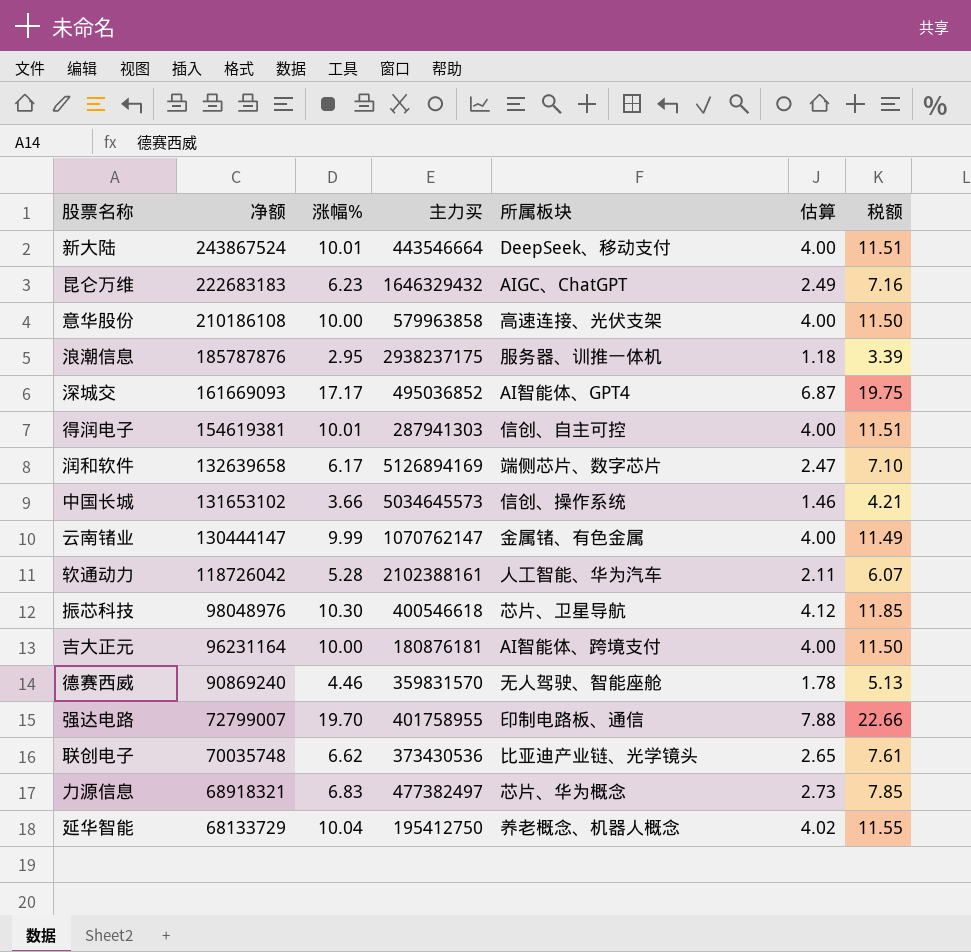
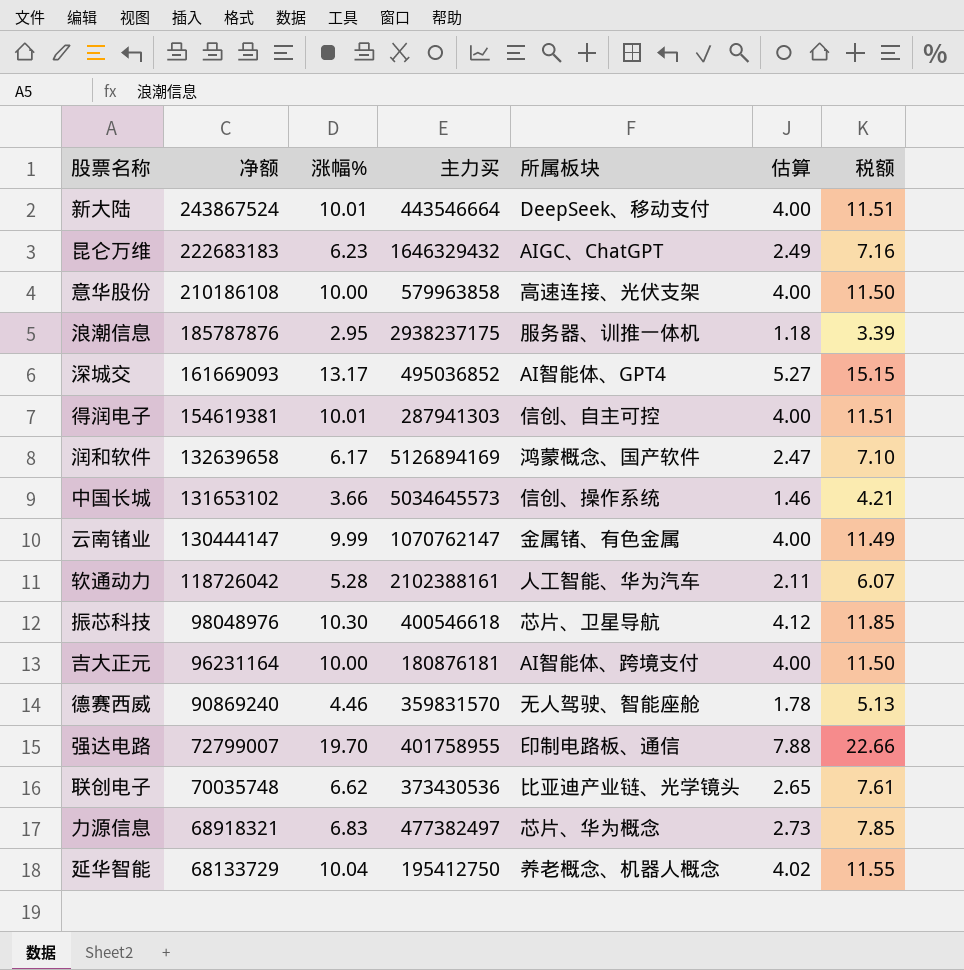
深城交 | 涨幅%: 17.17 -> 13.17
深城交 | 估算: 6.87 -> 5.27
深城交 | 税额: 19.75 -> 15.15
润和软件 | 所属板块: 端侧芯片、数字芯片 -> 鸿蒙概念、国产软件

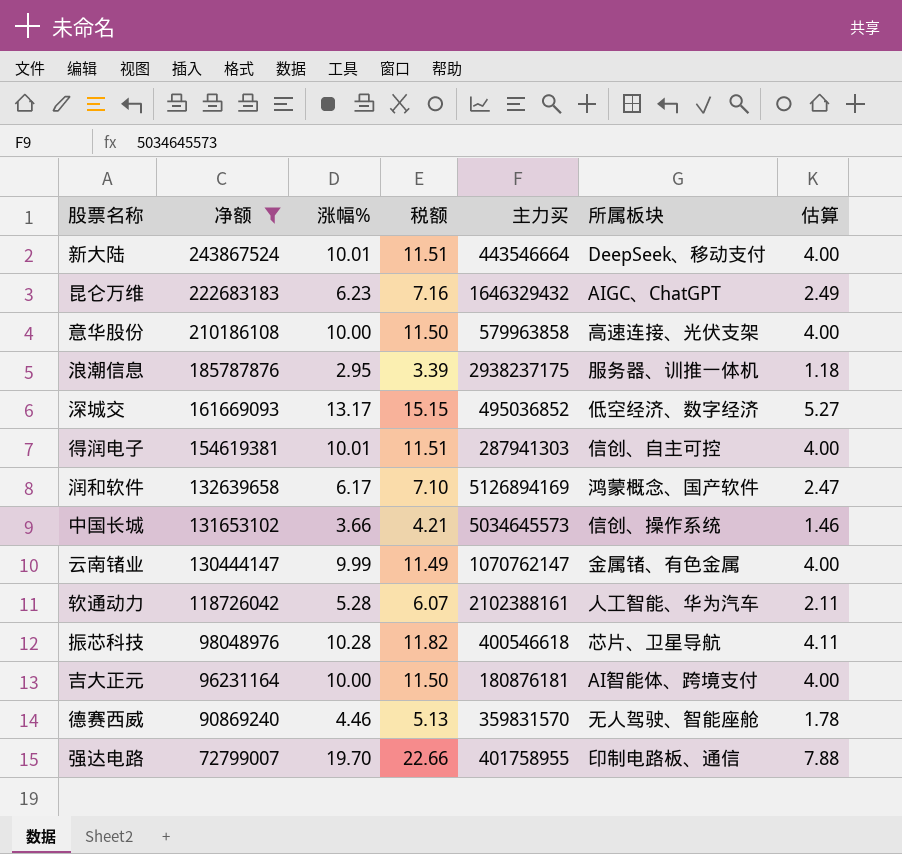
filter: none -> 净额 >= 72799007
column 税额 | position: 7 -> 4
深城交 | 所属板块: AI智能体、GPT4 -> 低空经济、数字经济
振芯科技 | 涨幅%: 10.30 -> 10.28
振芯科技 | 税额: 11.85 -> 11.82
振芯科技 | 估算: 4.12 -> 4.11

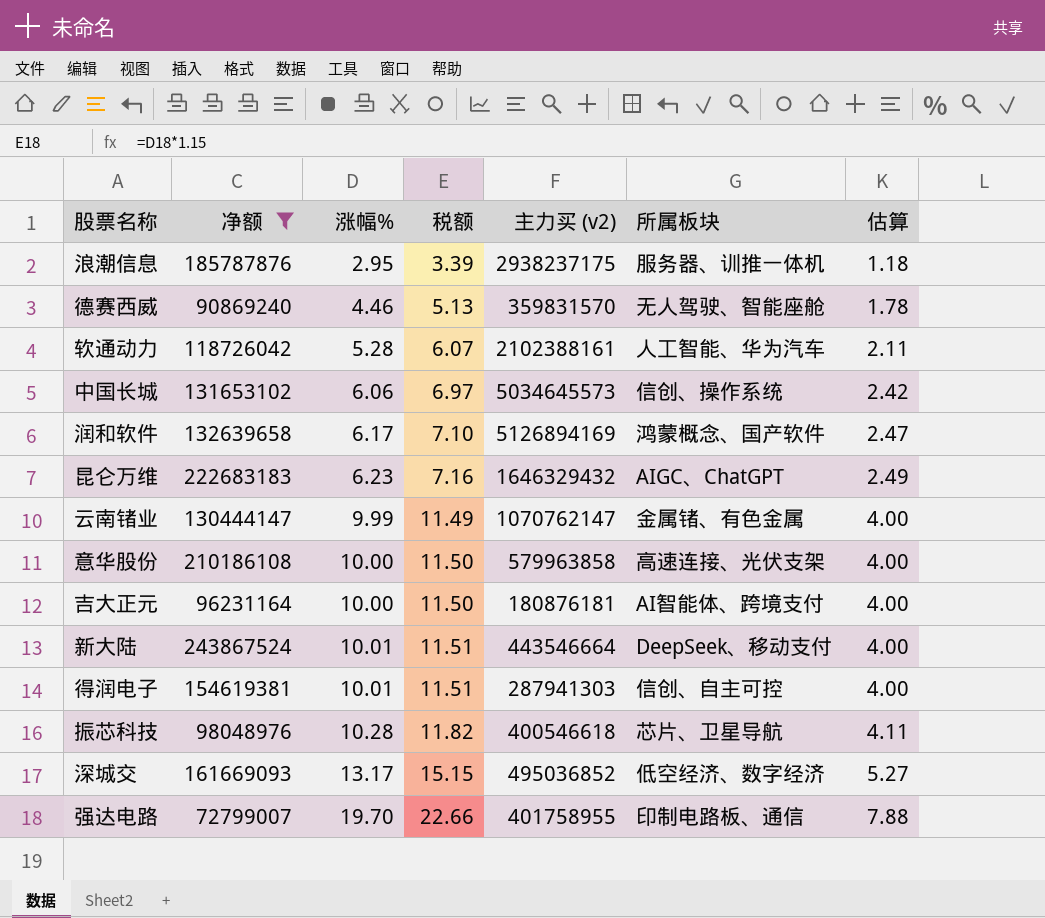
row order: 净额 descending -> 涨幅% ascending
column name: 主力买 -> 主力买 (v2)
中国长城 | 涨幅%: 3.66 -> 6.06
中国长城 | 税额: 4.21 -> 6.97
中国长城 | 估算: 1.46 -> 2.42

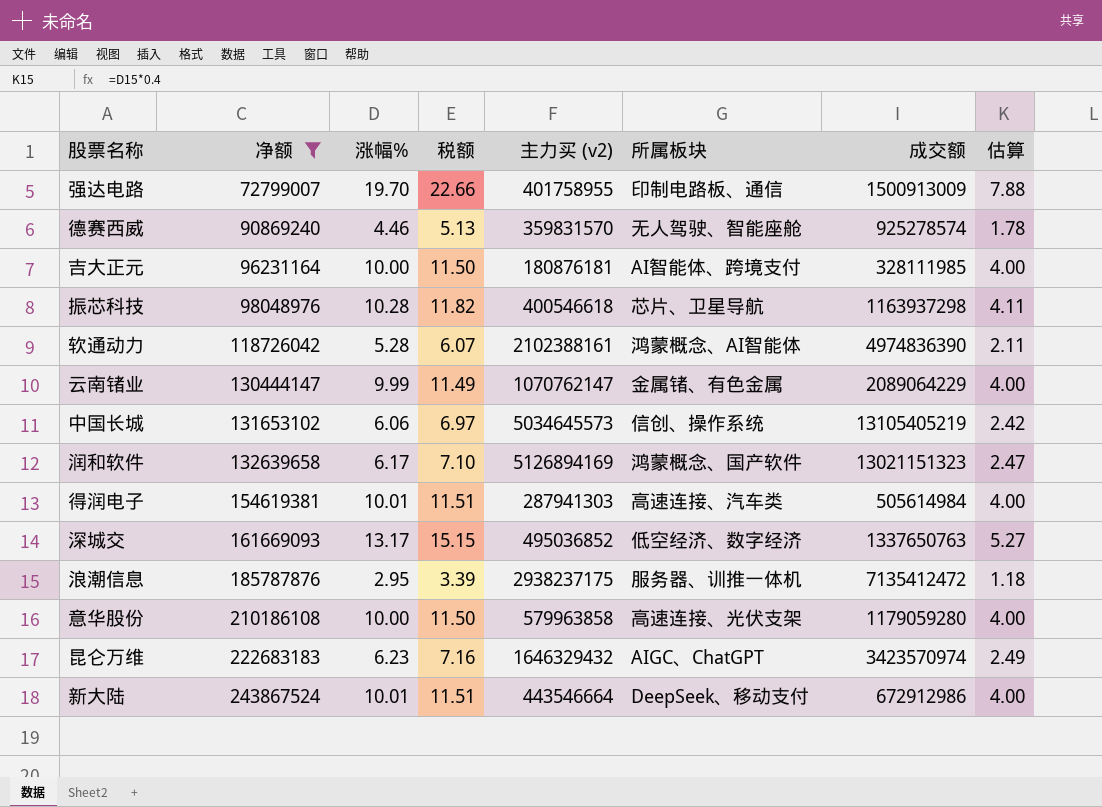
row order: 涨幅% ascending -> 净额 ascending
column 成交额 | position: none -> 7
软通动力 | 所属板块: 人工智能、华为汽车 -> 鸿蒙概念、AI智能体
得润电子 | 所属板块: 信创、自主可控 -> 高速连接、汽车类

